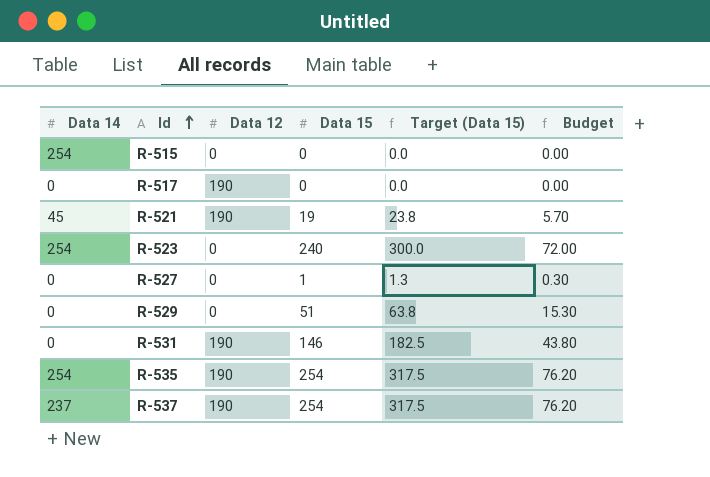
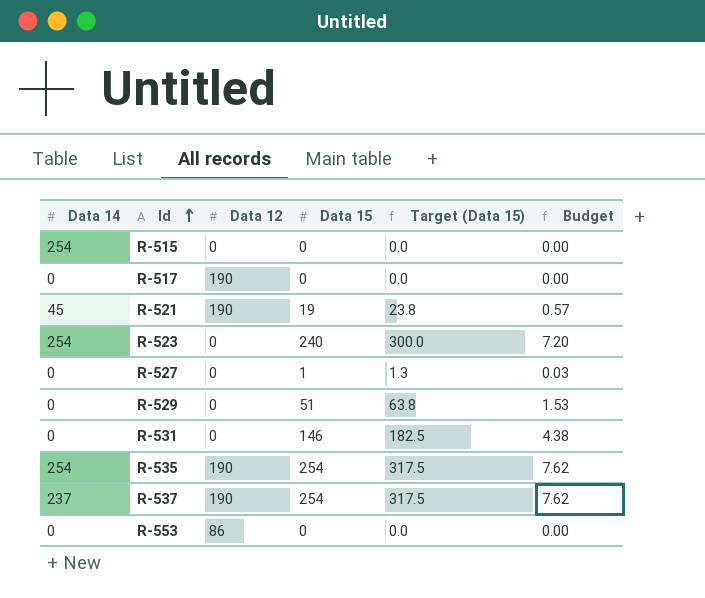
column Budget | formula: [Data 15] * 0.3 -> [Data 15] * 0.03
R-531 | Data 12: 190 -> 0
row R-553: none -> 0 | 86 | 0 | 0.0 | 0.00

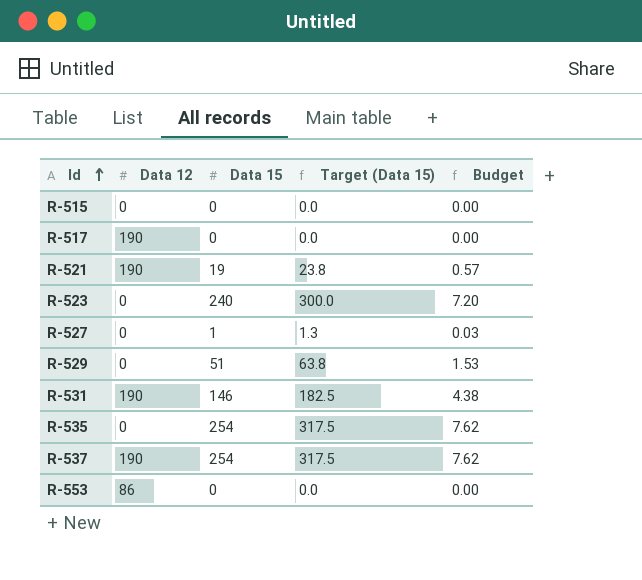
column Data 14 | position: 1 -> none
R-531 | Data 12: 0 -> 190
R-535 | Data 12: 190 -> 0

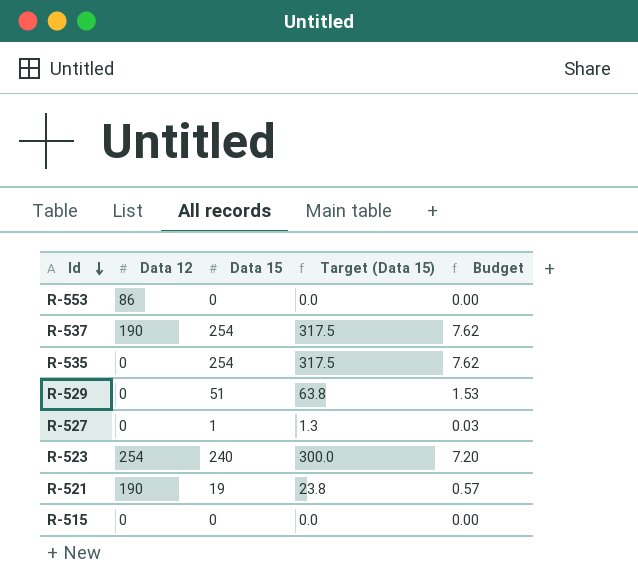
row order: Id ascending -> Id descending
row R-517: 190 | 0 | 0.0 | 0.00 -> none
row R-531: 190 | 146 | 182.5 | 4.38 -> none
R-523 | Data 12: 0 -> 254

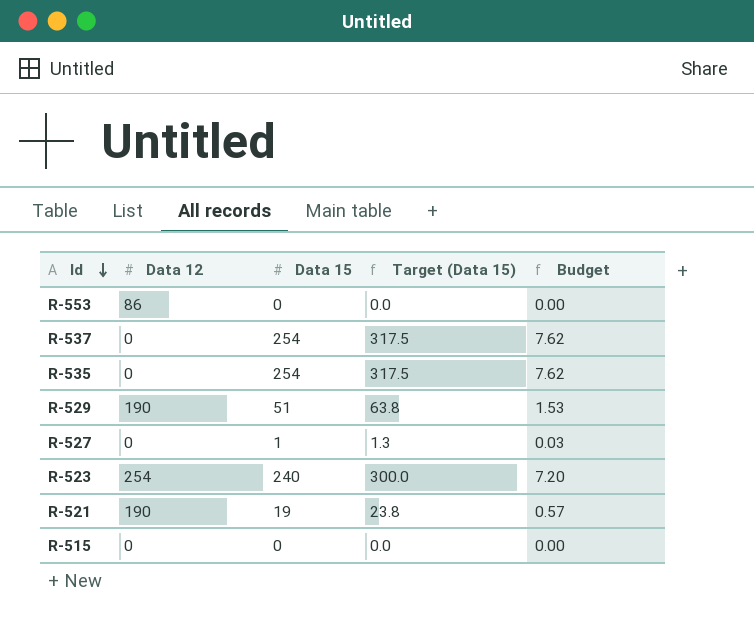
R-537 | Data 12: 190 -> 0
R-529 | Data 12: 0 -> 190

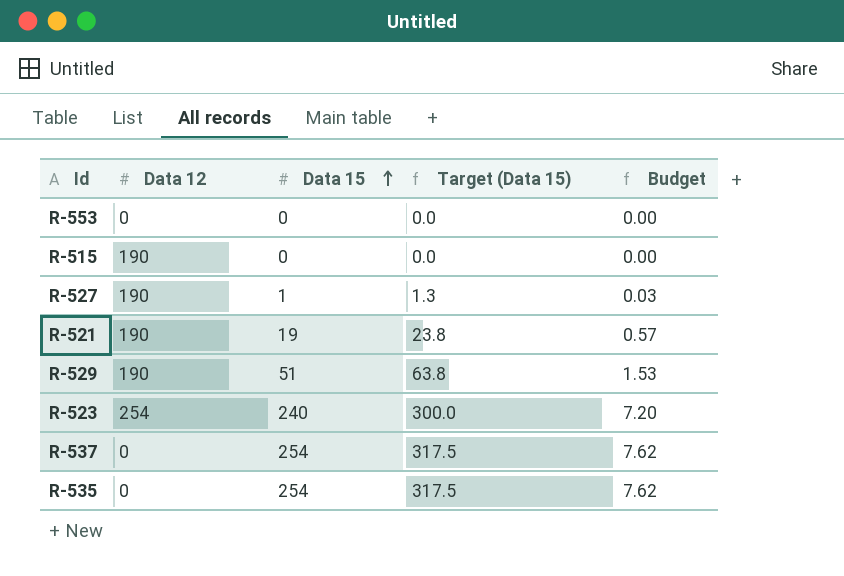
row order: Id descending -> Data 15 ascending
R-553 | Data 12: 86 -> 0
R-515 | Data 12: 0 -> 190
R-527 | Data 12: 0 -> 190

